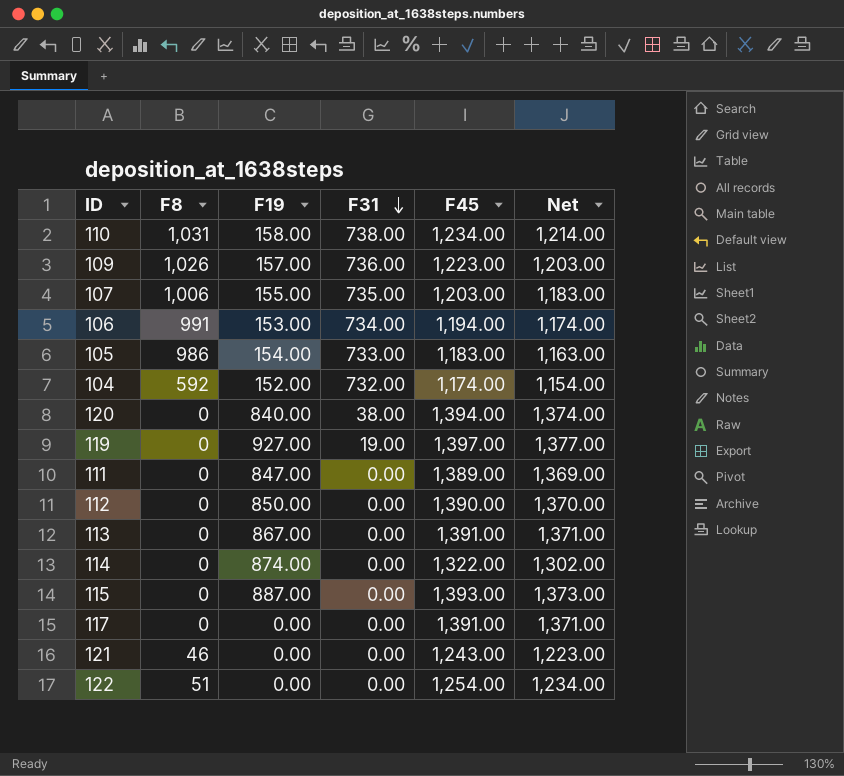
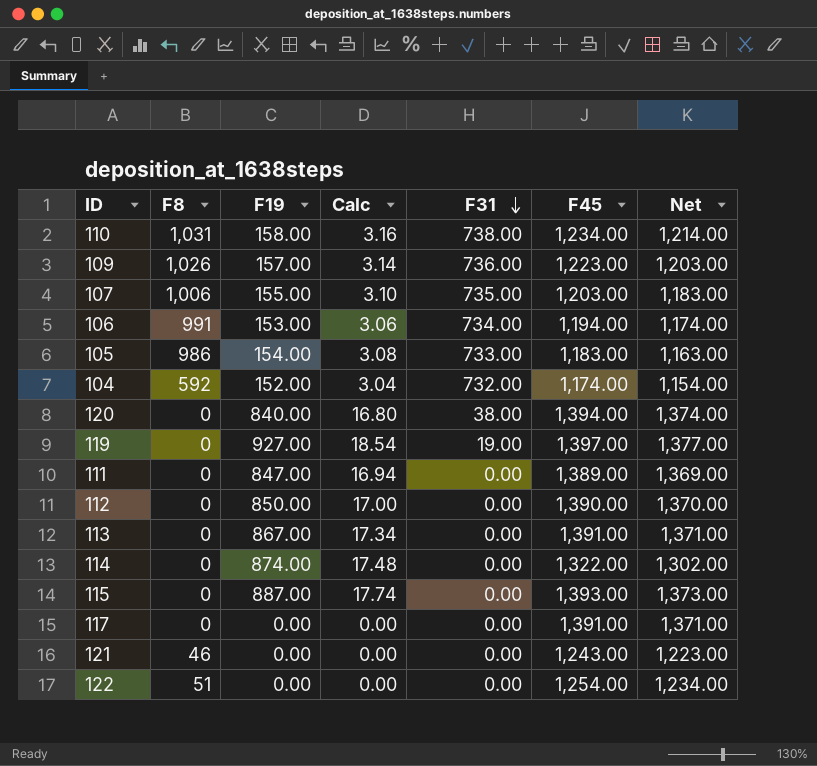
column Calc | formula: none -> [F19] * 0.02

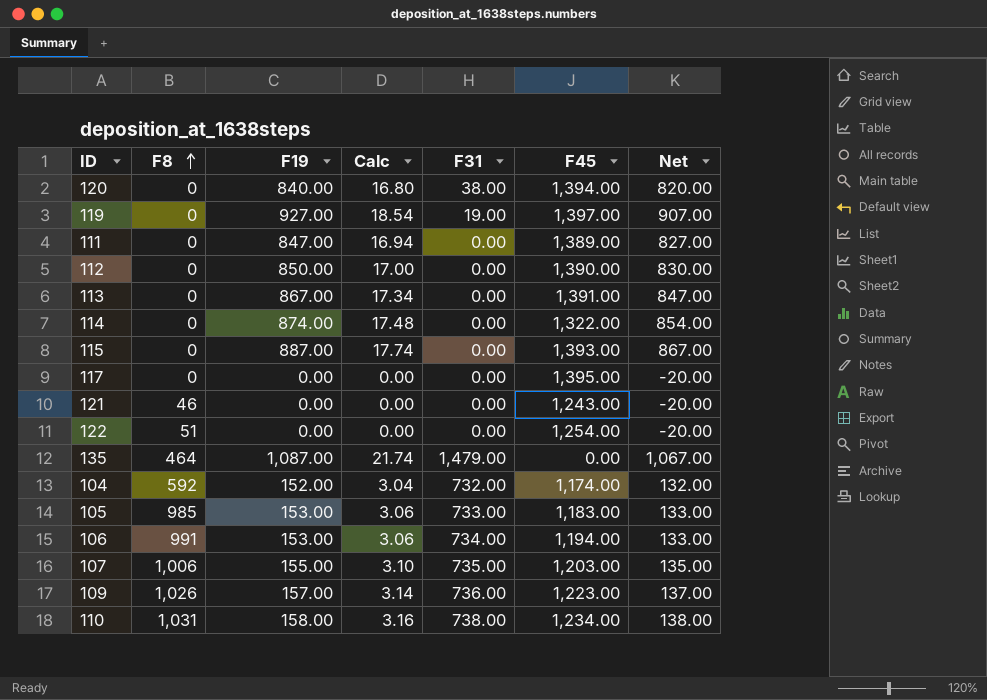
row order: F31 descending -> F8 ascending
column Net | formula: [F45] - 20 -> [F19] - 20
117 | F45: 1,391.00 -> 1,395.00
row 135: none -> 464 | 1,087.00 | 21.74 | 1,479.00 | 0.00 | 1,067.00
105 | F8: 986 -> 985
105 | F19: 154.00 -> 153.00
105 | Calc: 3.08 -> 3.06

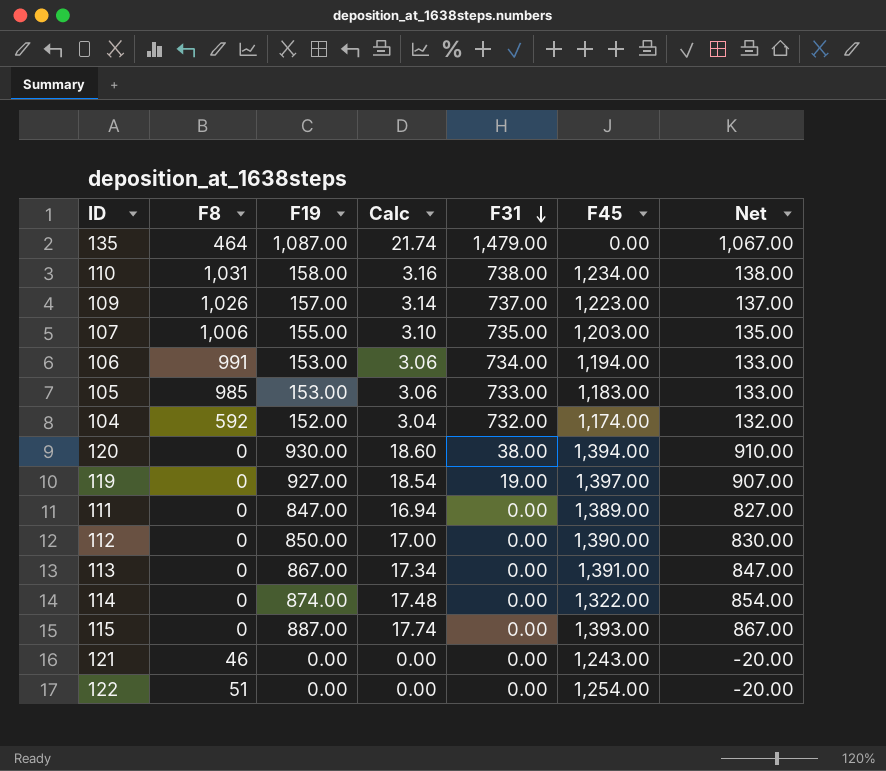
row order: F8 ascending -> F31 descending
row 117: 0 | 0.00 | 0.00 | 0.00 | 1,395.00 | -20.00 -> none
109 | F31: 736.00 -> 737.00
120 | F19: 840.00 -> 930.00
120 | Calc: 16.80 -> 18.60
120 | Net: 820.00 -> 910.00

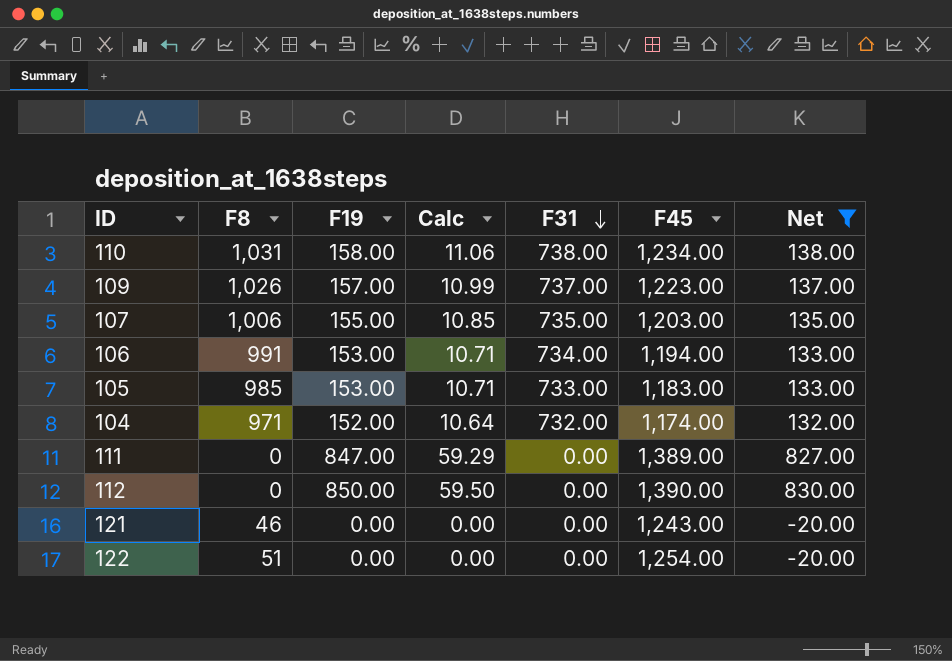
filter: none -> Net <= 830.00
column Calc | formula: [F19] * 0.02 -> [F19] * 0.07
104 | F8: 592 -> 971

